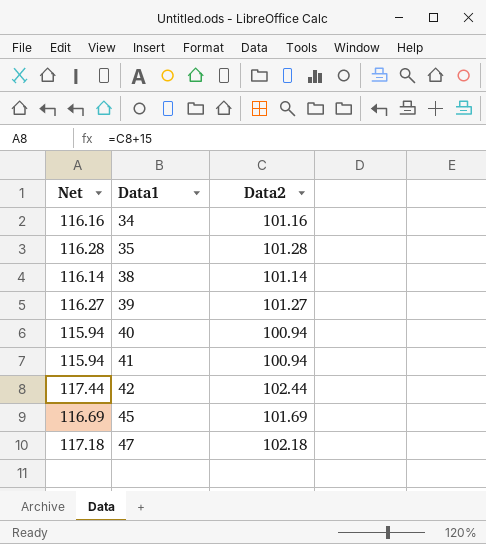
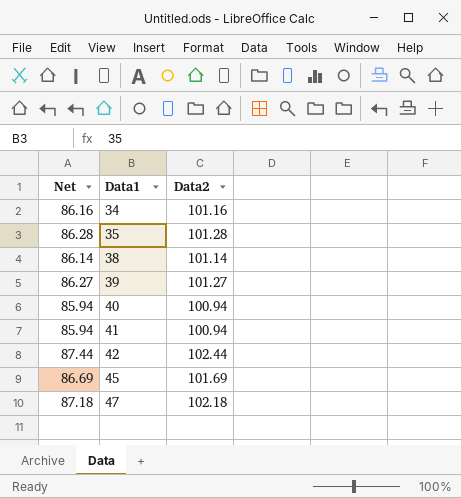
column Net | formula: [Data2] + 15 -> [Data2] - 15

